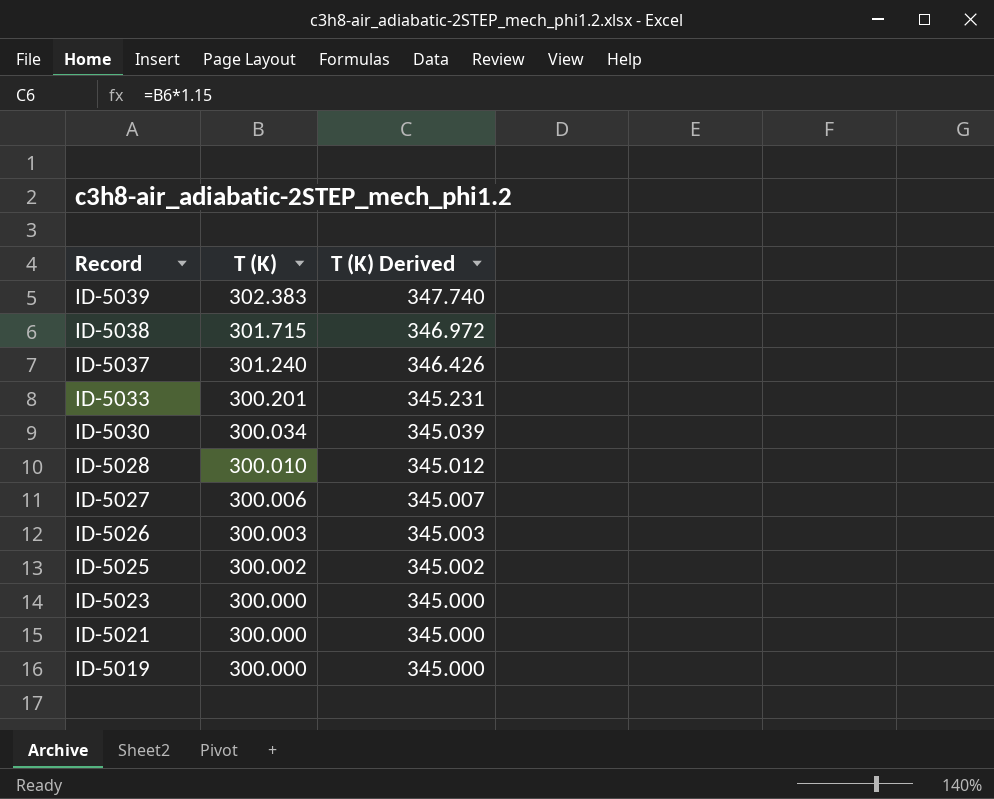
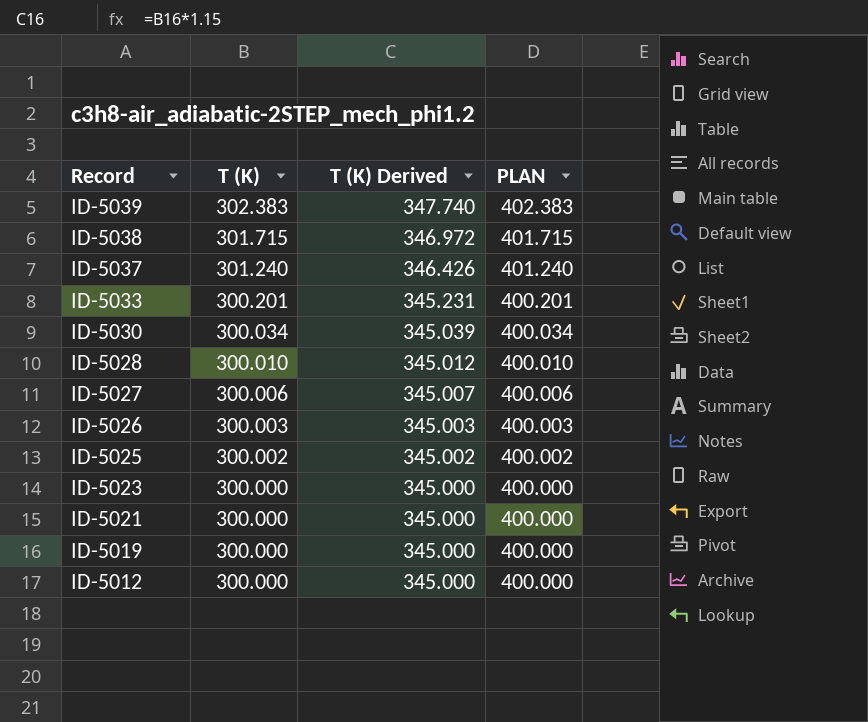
column PLAN | formula: none -> [T (K)] + 100
row ID-5012: none -> 300.000 | 345.000 | 400.000

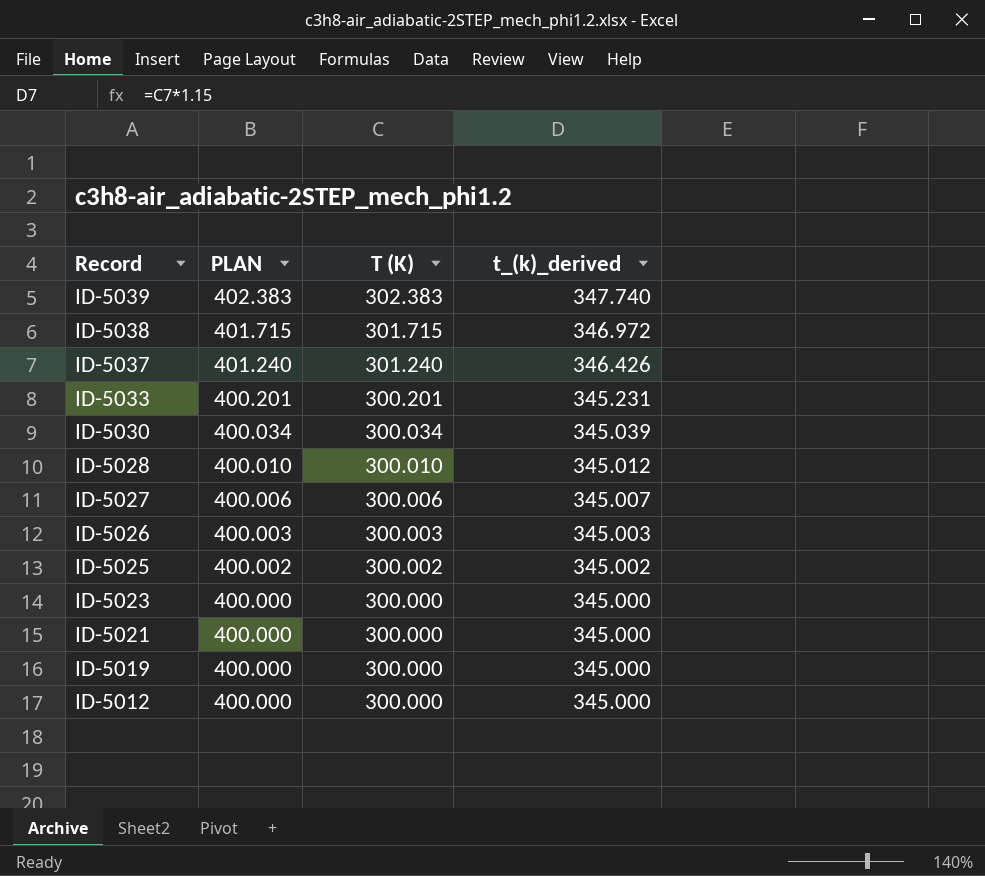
column PLAN | position: 4 -> 2
column name: T (K) Derived -> t_(k)_derived

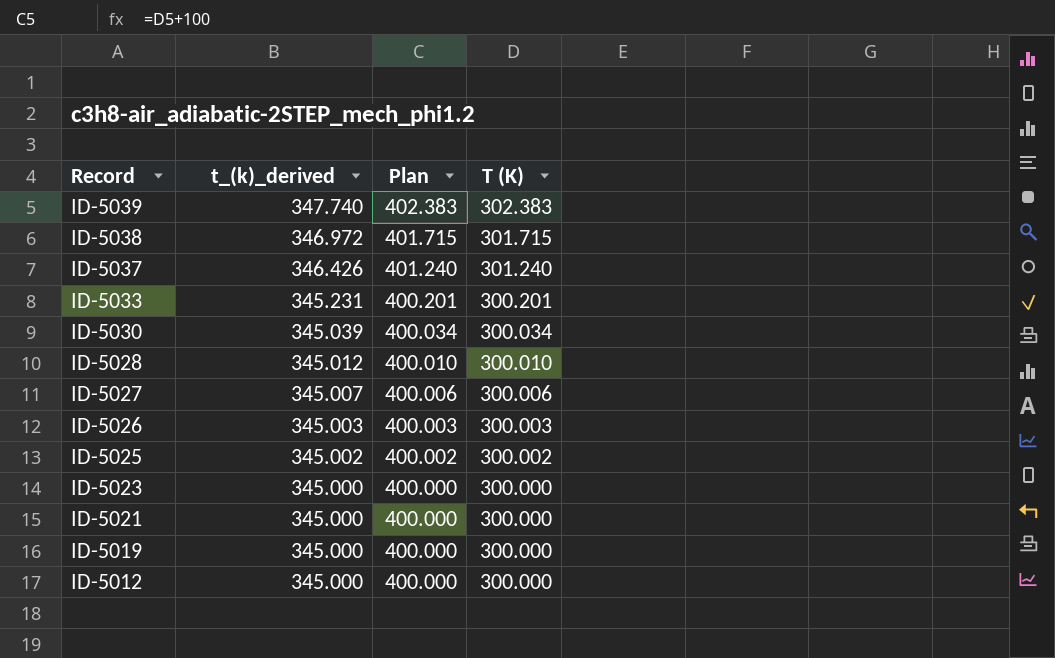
column t_(k)_derived | position: 4 -> 2
column name: PLAN -> Plan

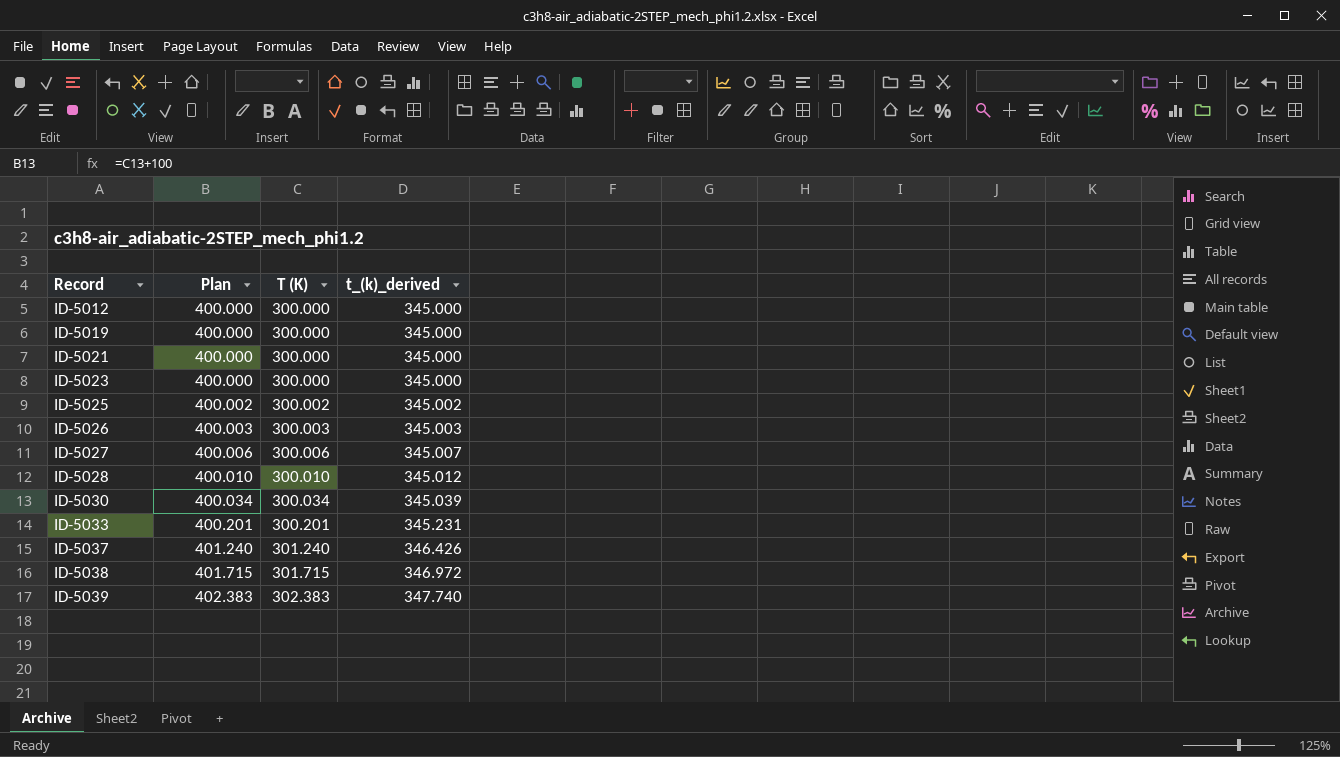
row order: Record descending -> Record ascending
column t_(k)_derived | position: 2 -> 4

